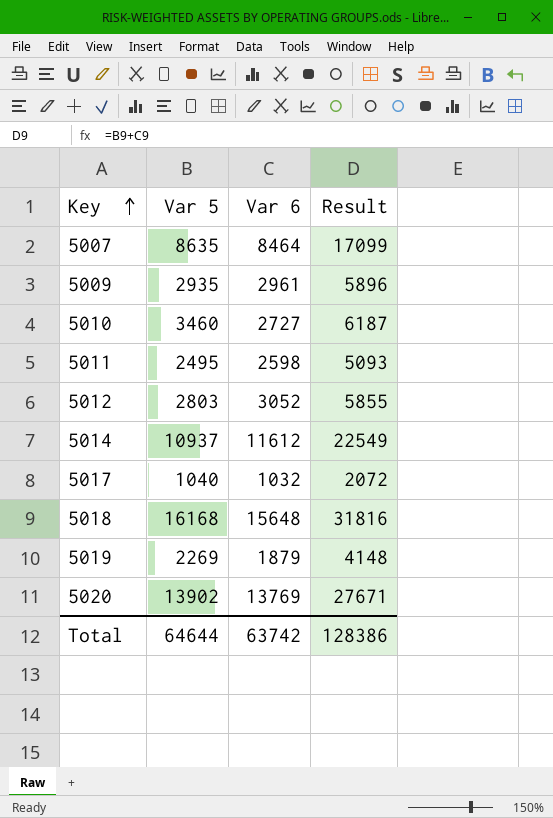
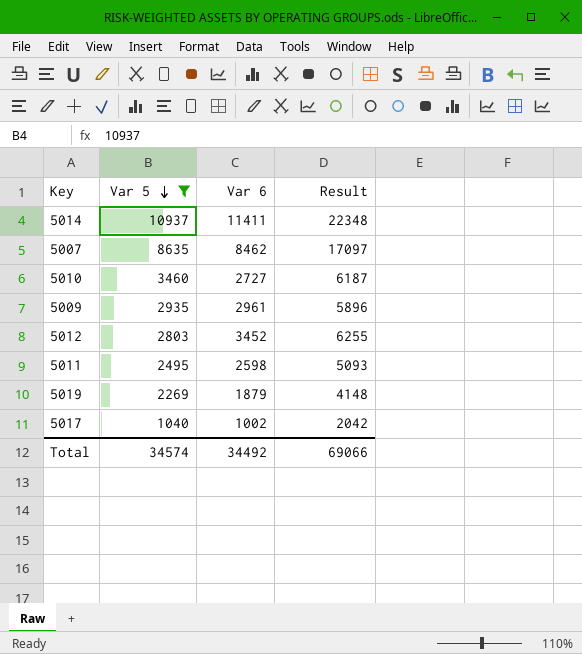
filter: none -> Var 5 <= 10937
row order: Key ascending -> Var 5 descending
5014 | Var 6: 11612 -> 11411
5014 | Result: 22549 -> 22348
5007 | Var 6: 8464 -> 8462
5007 | Result: 17099 -> 17097
5012 | Var 6: 3052 -> 3452
5012 | Result: 5855 -> 6255
5017 | Var 6: 1032 -> 1002
5017 | Result: 2072 -> 2042
Total | Var 5: 64644 -> 34574
Total | Var 6: 63742 -> 34492
Total | Result: 128386 -> 69066

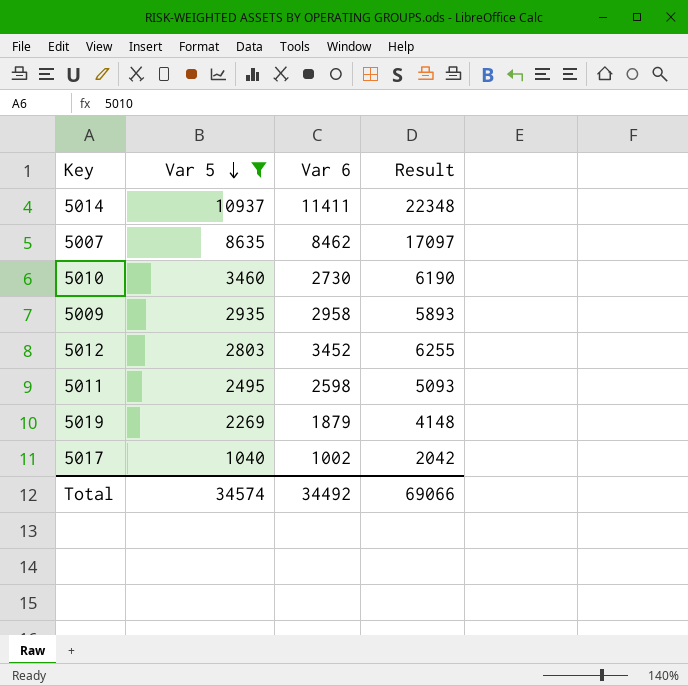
5010 | Var 6: 2727 -> 2730
5010 | Result: 6187 -> 6190
5009 | Var 6: 2961 -> 2958
5009 | Result: 5896 -> 5893

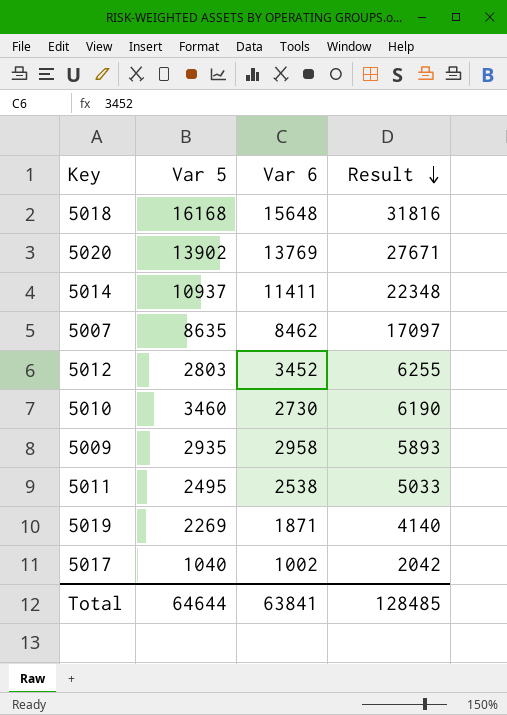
filter: Var 5 <= 10937 -> none
row order: Var 5 descending -> Result descending
5011 | Var 6: 2598 -> 2538
5011 | Result: 5093 -> 5033
5019 | Var 6: 1879 -> 1871
5019 | Result: 4148 -> 4140
Total | Var 5: 34574 -> 64644
Total | Var 6: 34492 -> 63841
Total | Result: 69066 -> 128485

